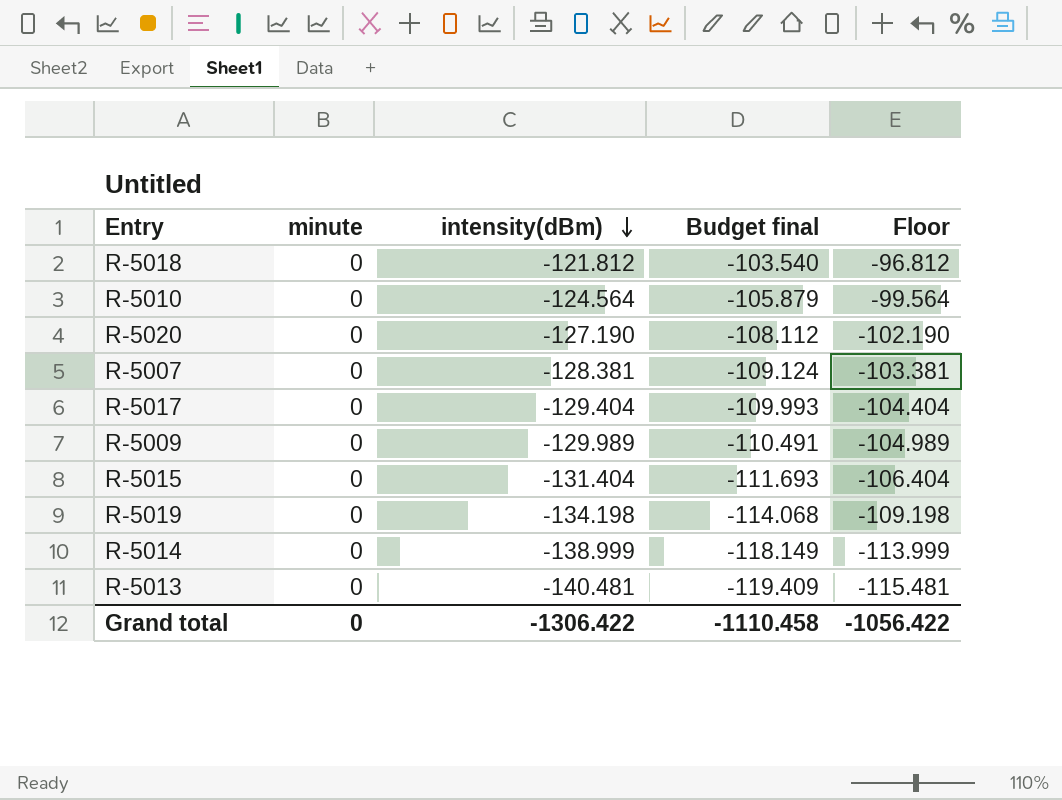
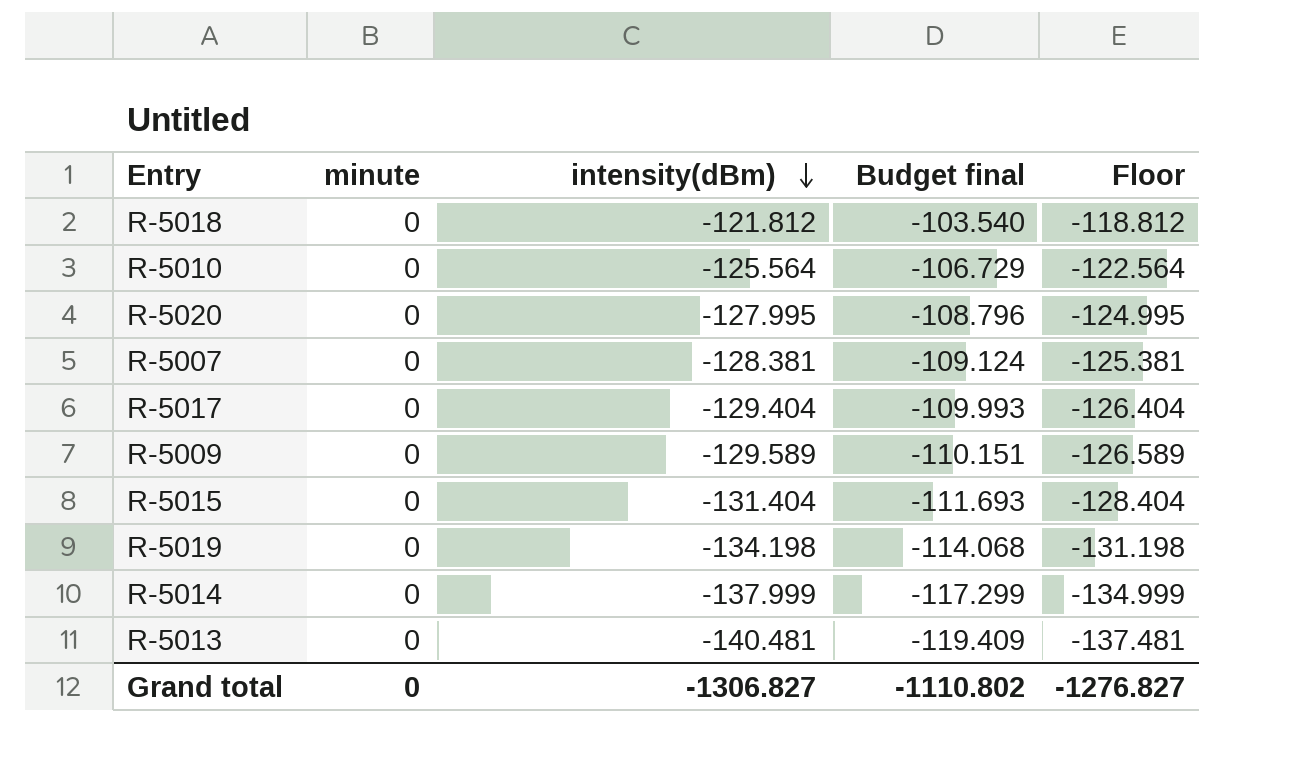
column Floor | formula: [intensity(dBm)] + 25 -> [intensity(dBm)] + 3
R-5010 | intensity(dBm): -124.564 -> -125.564
R-5010 | Budget final: -105.879 -> -106.729
R-5020 | intensity(dBm): -127.190 -> -127.995
R-5020 | Budget final: -108.112 -> -108.796
R-5009 | intensity(dBm): -129.989 -> -129.589
R-5009 | Budget final: -110.491 -> -110.151
R-5014 | intensity(dBm): -138.999 -> -137.999
R-5014 | Budget final: -118.149 -> -117.299
Grand total | intensity(dBm): -1306.422 -> -1306.827
Grand total | Budget final: -1110.458 -> -1110.802
Grand total | Floor: -1056.422 -> -1276.827

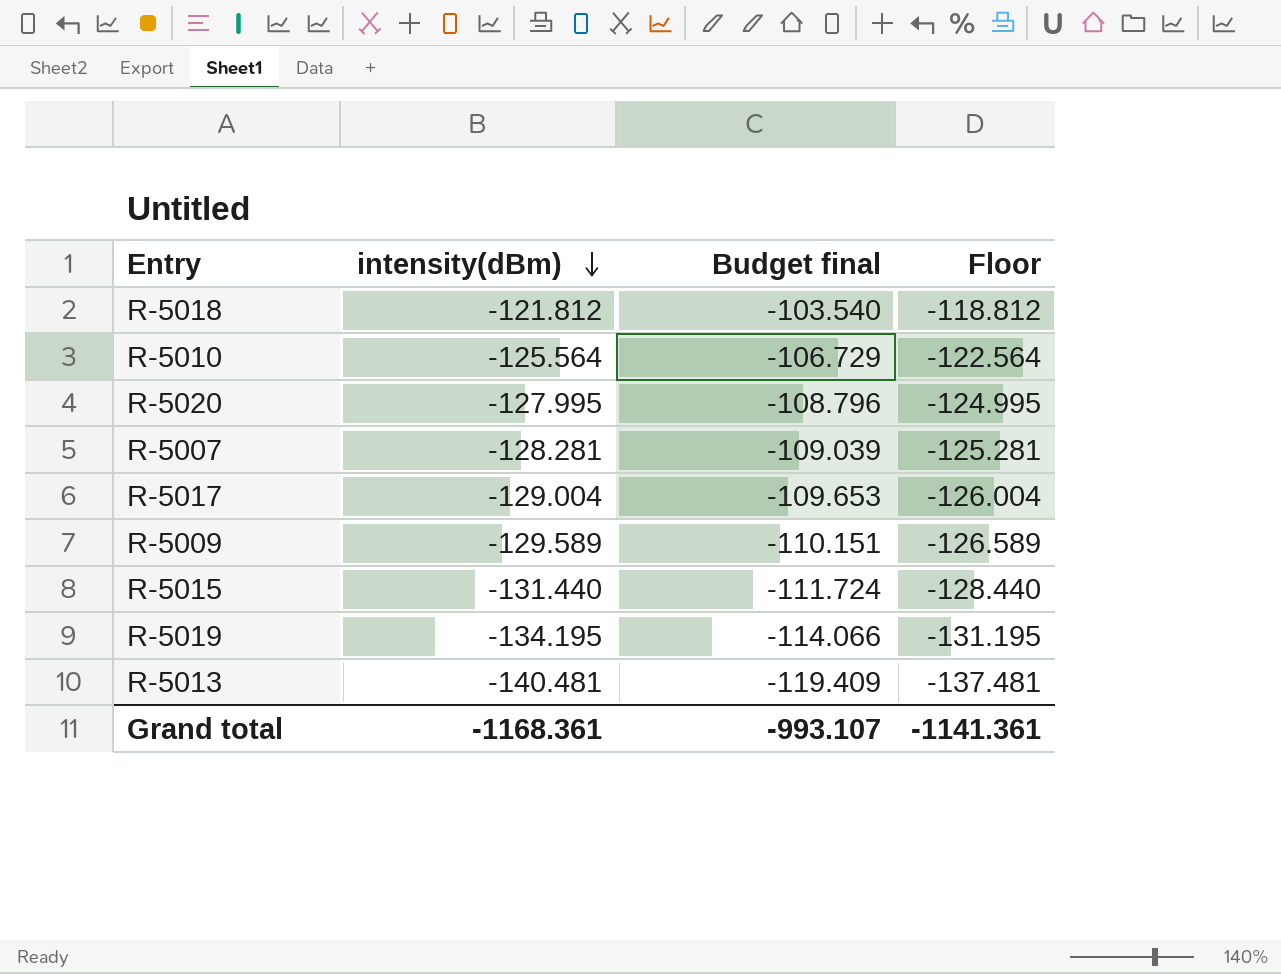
column minute | position: 2 -> none
row R-5014: 0 | -137.999 | -117.299 | -134.999 -> none
R-5007 | intensity(dBm): -128.381 -> -128.281
R-5007 | Budget final: -109.124 -> -109.039
R-5007 | Floor: -125.381 -> -125.281
R-5017 | intensity(dBm): -129.404 -> -129.004
R-5017 | Budget final: -109.993 -> -109.653
R-5017 | Floor: -126.404 -> -126.004
R-5015 | intensity(dBm): -131.404 -> -131.440
R-5015 | Budget final: -111.693 -> -111.724
R-5015 | Floor: -128.404 -> -128.440
R-5019 | intensity(dBm): -134.198 -> -134.195
R-5019 | Budget final: -114.068 -> -114.066
R-5019 | Floor: -131.198 -> -131.195
Grand total | intensity(dBm): -1306.827 -> -1168.361
Grand total | Budget final: -1110.802 -> -993.107
Grand total | Floor: -1276.827 -> -1141.361

